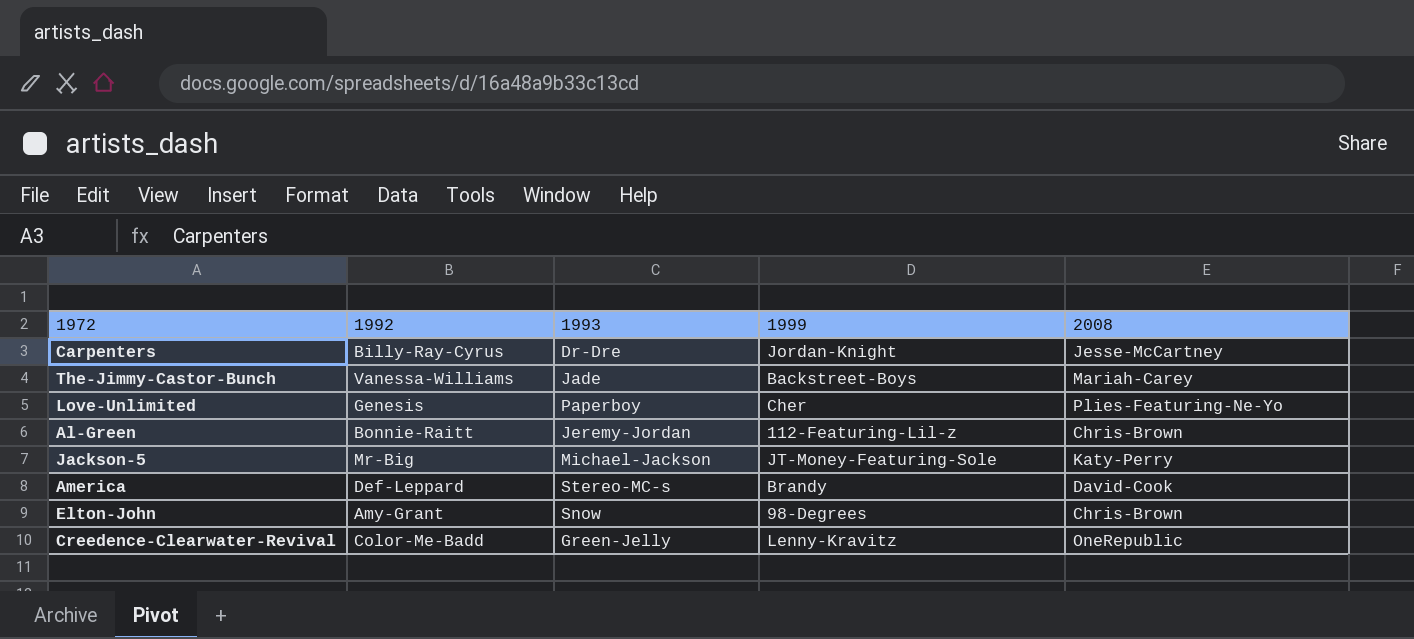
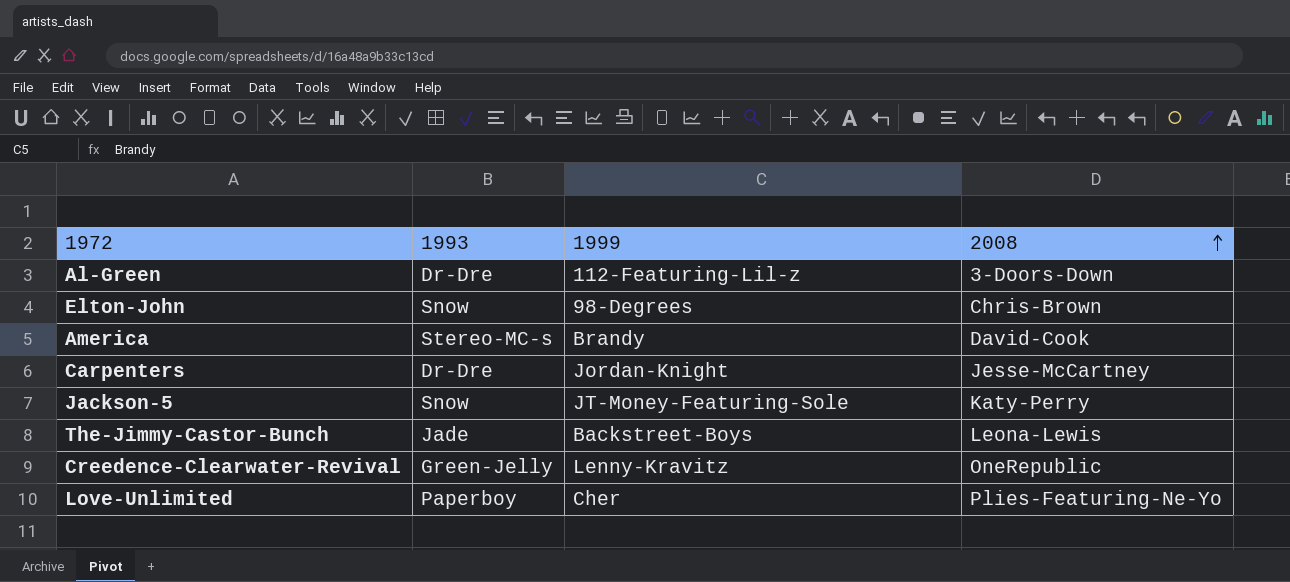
row order: none -> 2008 ascending
column 1992 | position: 2 -> none
Al-Green | 1993: Jeremy-Jordan -> Dr-Dre
Al-Green | 2008: Chris-Brown -> 3-Doors-Down
Jackson-5 | 1993: Michael-Jackson -> Snow
The-Jimmy-Castor-Bunch | 2008: Mariah-Carey -> Leona-Lewis

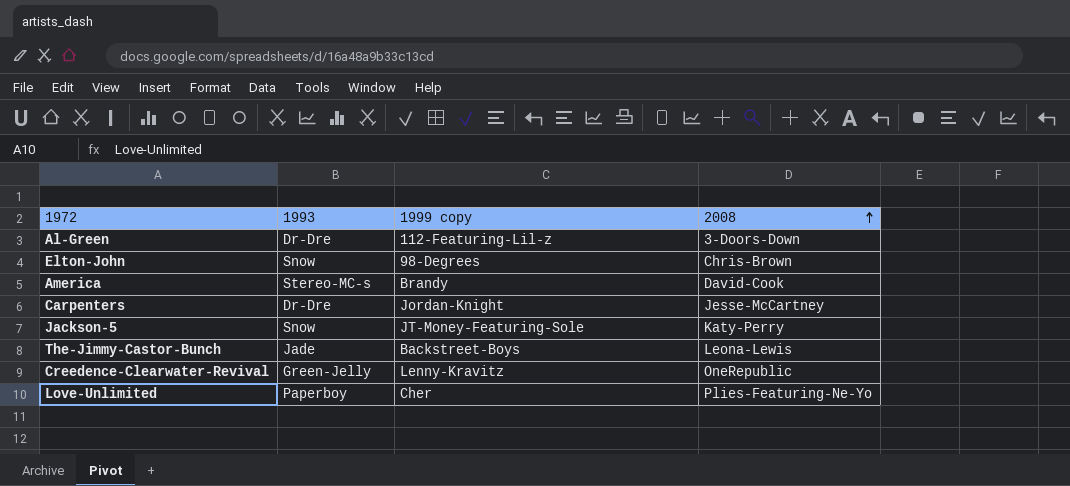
column name: 1999 -> 1999 copy

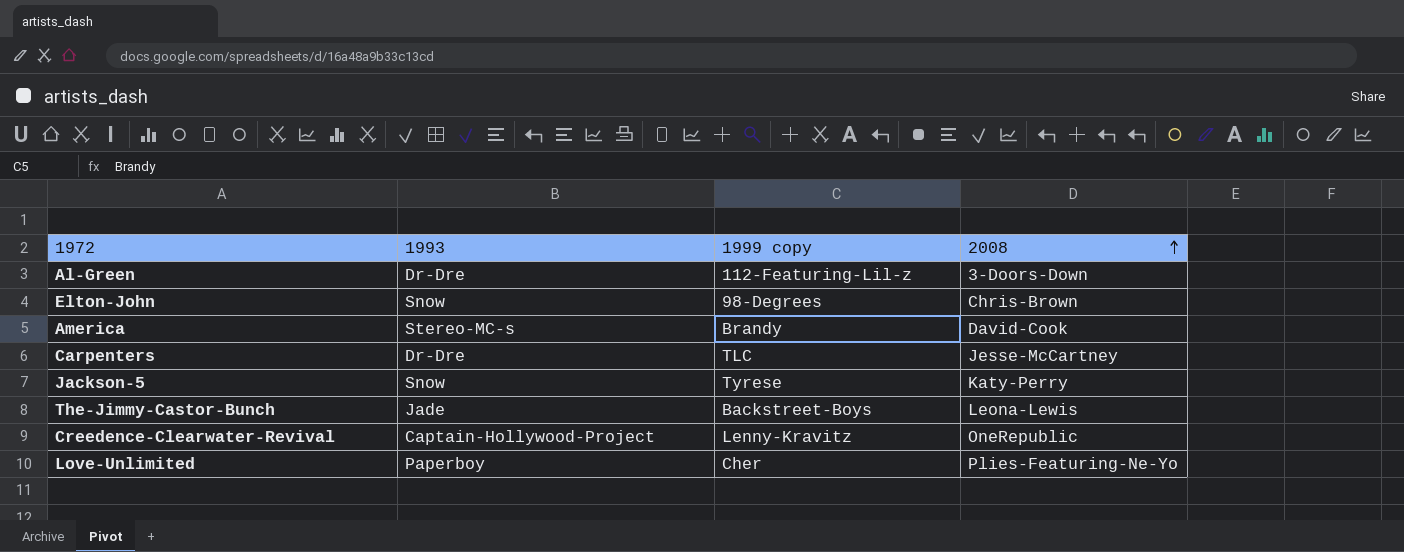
Carpenters | 1999 copy: Jordan-Knight -> TLC
Jackson-5 | 1999 copy: JT-Money-Featuring-Sole -> Tyrese
Creedence-Clearwater-Revival | 1993: Green-Jelly -> Captain-Hollywood-Project

